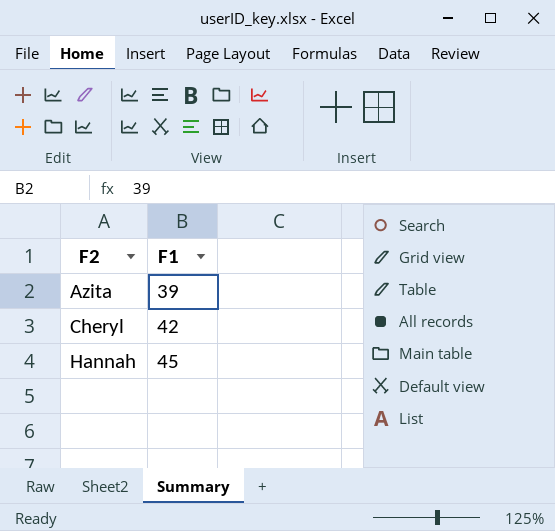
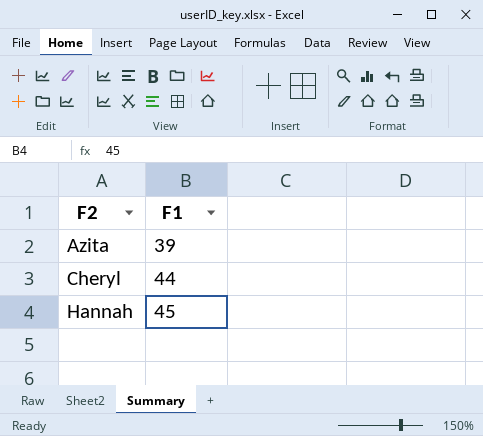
Cheryl | F1: 42 -> 44

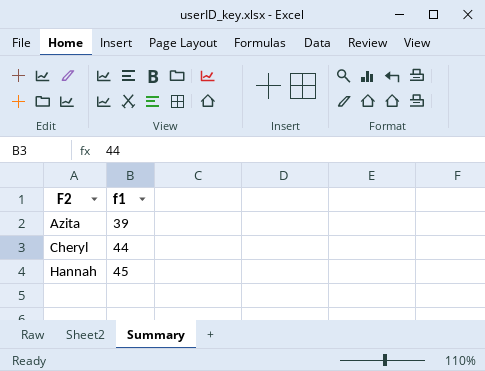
column name: F1 -> f1

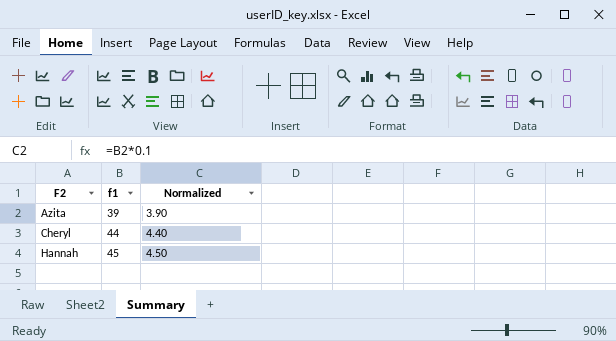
column Normalized | formula: none -> [f1] * 0.1

